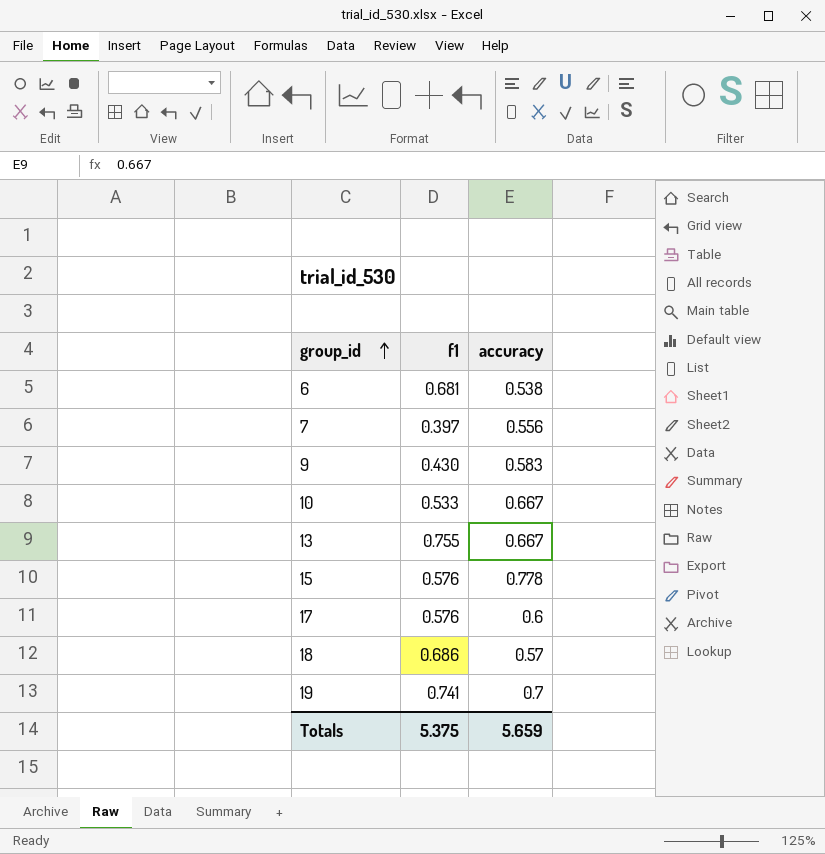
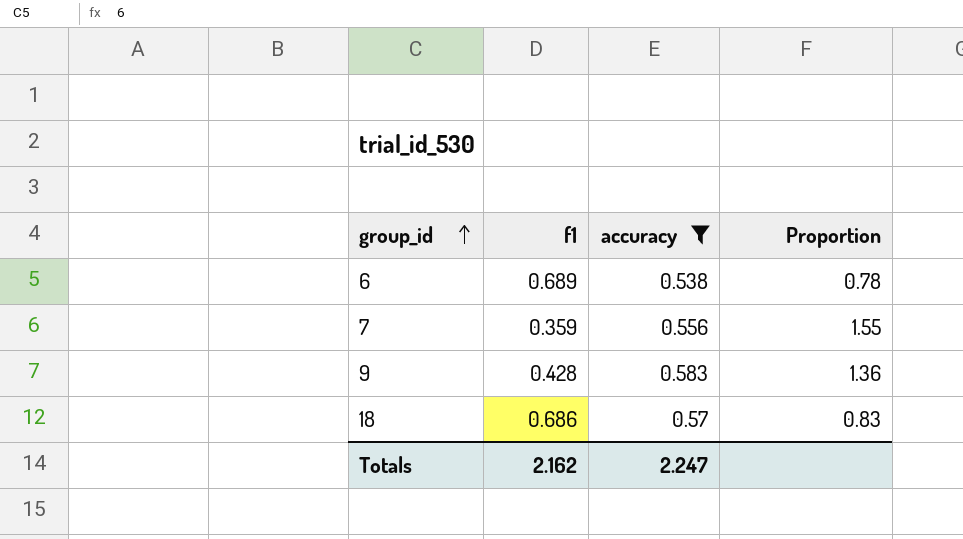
filter: none -> accuracy <= 0.583
column Proportion | formula: none -> [accuracy] / [f1]
6 | f1: 0.681 -> 0.689
7 | f1: 0.397 -> 0.359
9 | f1: 0.430 -> 0.428
Totals | f1: 5.375 -> 2.162
Totals | accuracy: 5.659 -> 2.247

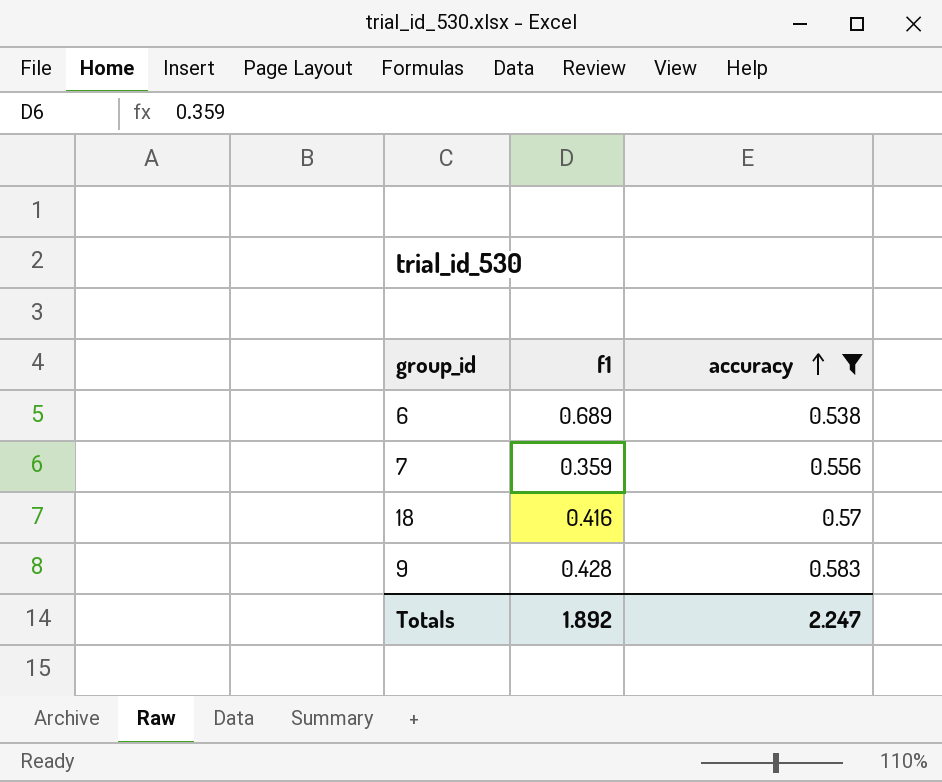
row order: group_id ascending -> accuracy ascending
column Proportion | formula: [accuracy] / [f1] -> none
18 | f1: 0.686 -> 0.416
Totals | f1: 2.162 -> 1.892

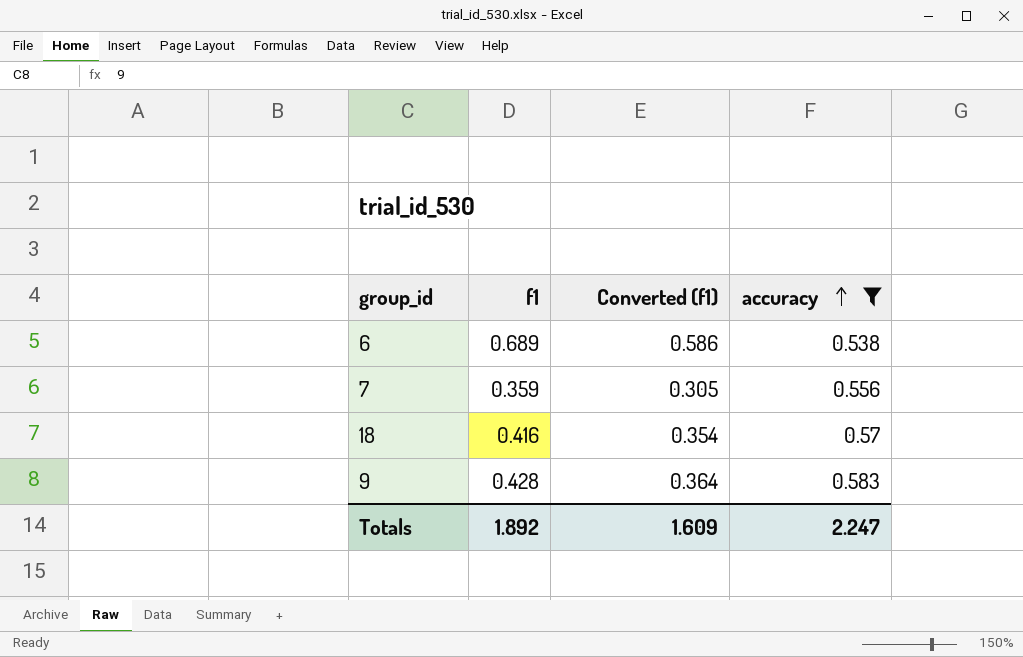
column Converted (f1) | formula: none -> [f1] * 0.85

